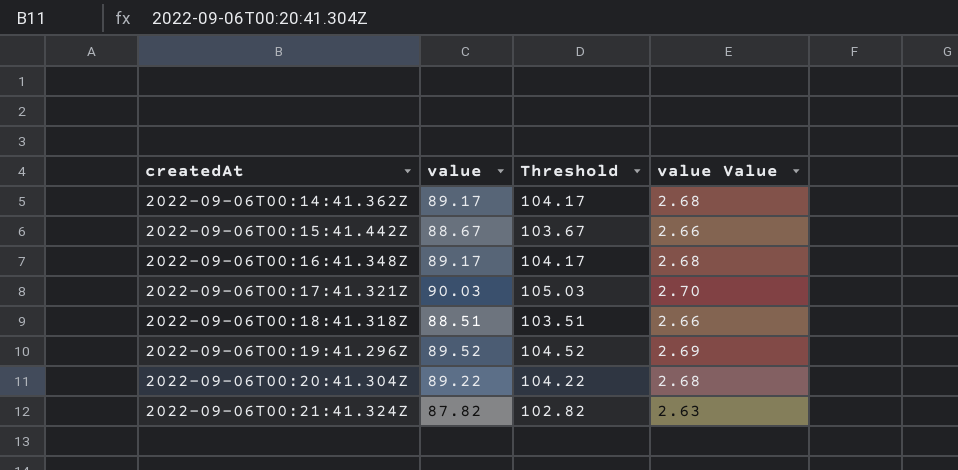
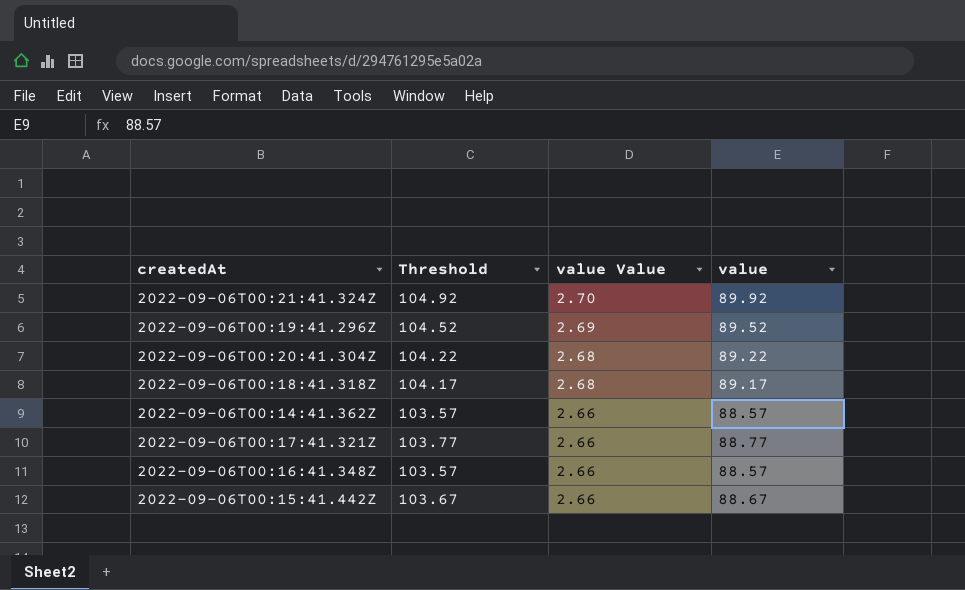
row order: createdAt ascending -> value Value descending
column value | position: 2 -> 4
2022-09-06T00:21:41.324Z | Threshold: 102.82 -> 104.92
2022-09-06T00:21:41.324Z | value Value: 2.63 -> 2.70
2022-09-06T00:21:41.324Z | value: 87.82 -> 89.92
2022-09-06T00:18:41.318Z | Threshold: 103.51 -> 104.17
2022-09-06T00:18:41.318Z | value Value: 2.66 -> 2.68
2022-09-06T00:18:41.318Z | value: 88.51 -> 89.17
2022-09-06T00:14:41.362Z | Threshold: 104.17 -> 103.57
2022-09-06T00:14:41.362Z | value Value: 2.68 -> 2.66
2022-09-06T00:14:41.362Z | value: 89.17 -> 88.57
2022-09-06T00:17:41.321Z | Threshold: 105.03 -> 103.77
2022-09-06T00:17:41.321Z | value Value: 2.70 -> 2.66
2022-09-06T00:17:41.321Z | value: 90.03 -> 88.77
2022-09-06T00:16:41.348Z | Threshold: 104.17 -> 103.57
2022-09-06T00:16:41.348Z | value Value: 2.68 -> 2.66
2022-09-06T00:16:41.348Z | value: 89.17 -> 88.57

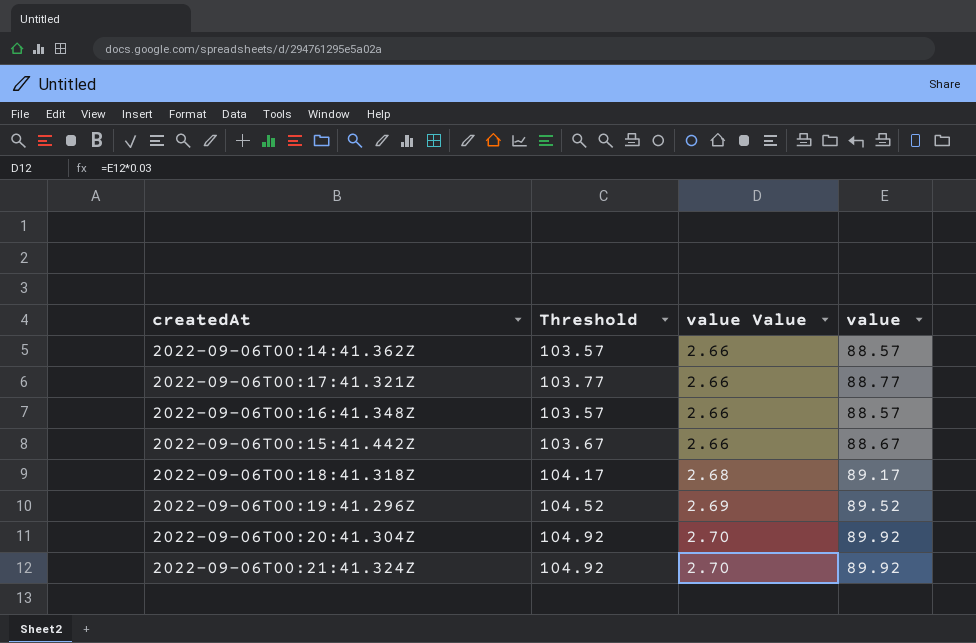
row order: value Value descending -> value Value ascending
2022-09-06T00:20:41.304Z | Threshold: 104.22 -> 104.92
2022-09-06T00:20:41.304Z | value Value: 2.68 -> 2.70
2022-09-06T00:20:41.304Z | value: 89.22 -> 89.92

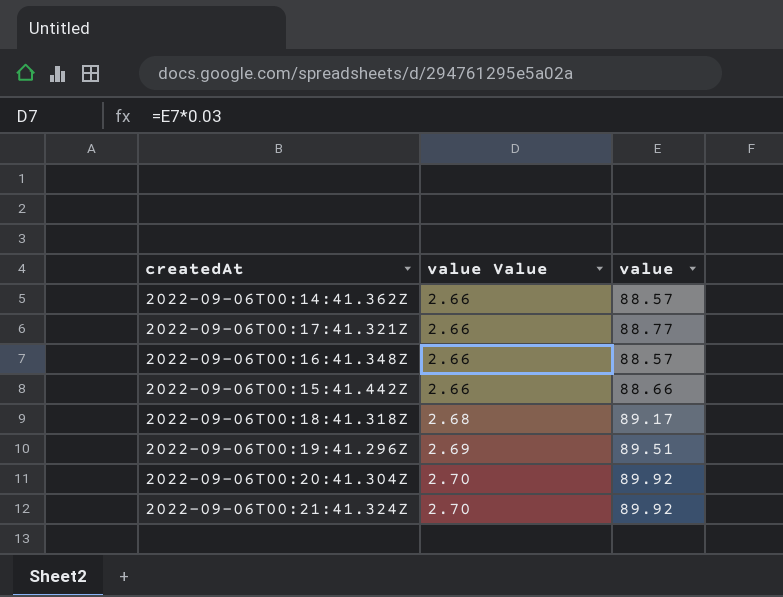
column Threshold | formula: [value] + 15 -> none
2022-09-06T00:15:41.442Z | value: 88.67 -> 88.66
2022-09-06T00:19:41.296Z | value: 89.52 -> 89.51

